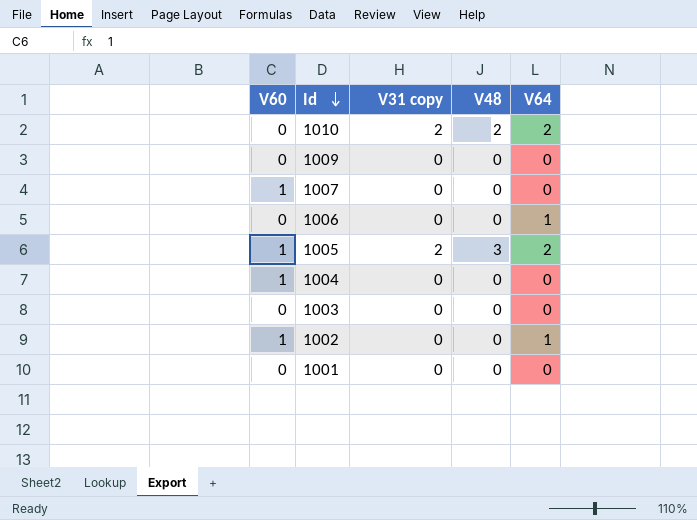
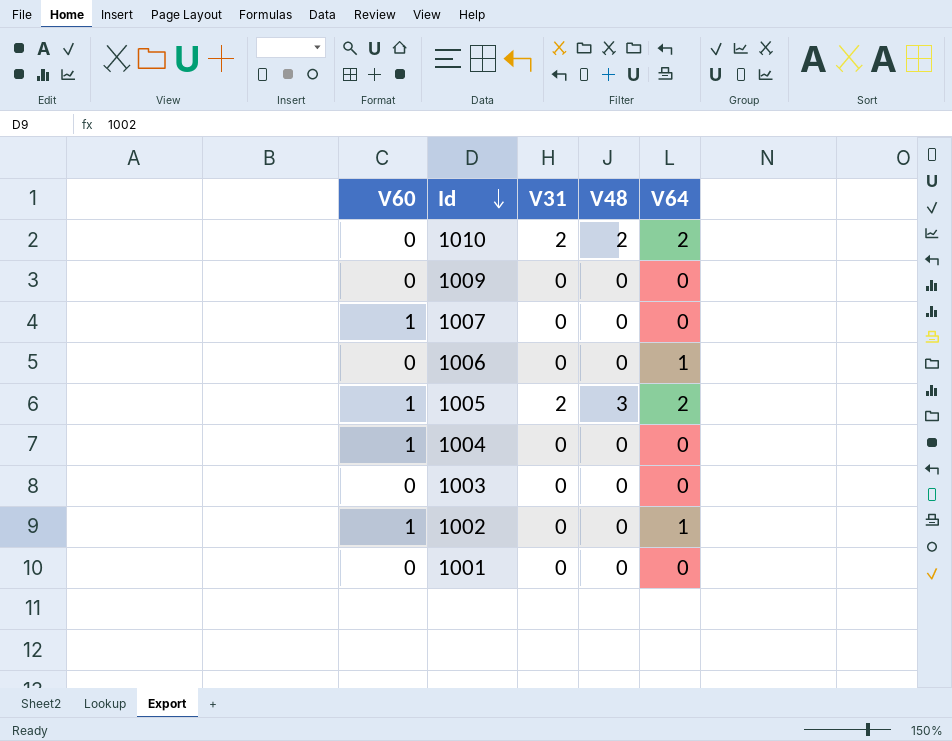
column name: V31 copy -> V31

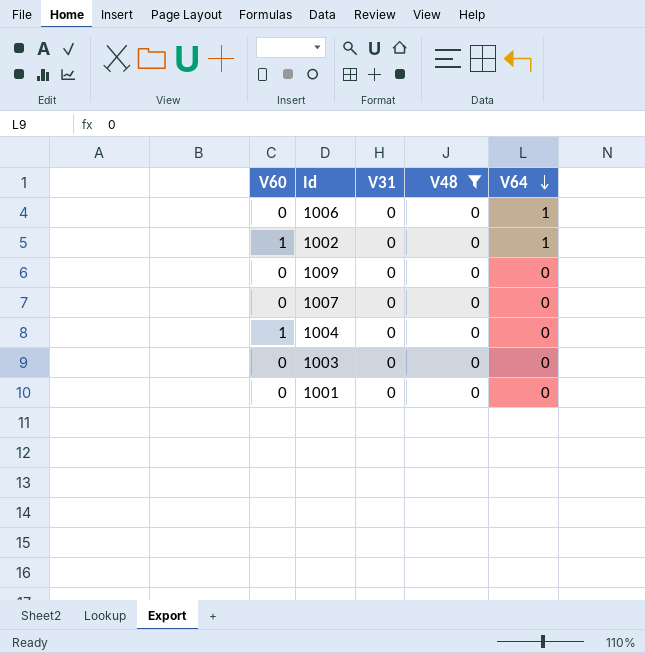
filter: none -> V48 = 0
row order: Id descending -> V64 descending
1007 | V60: 1 -> 0

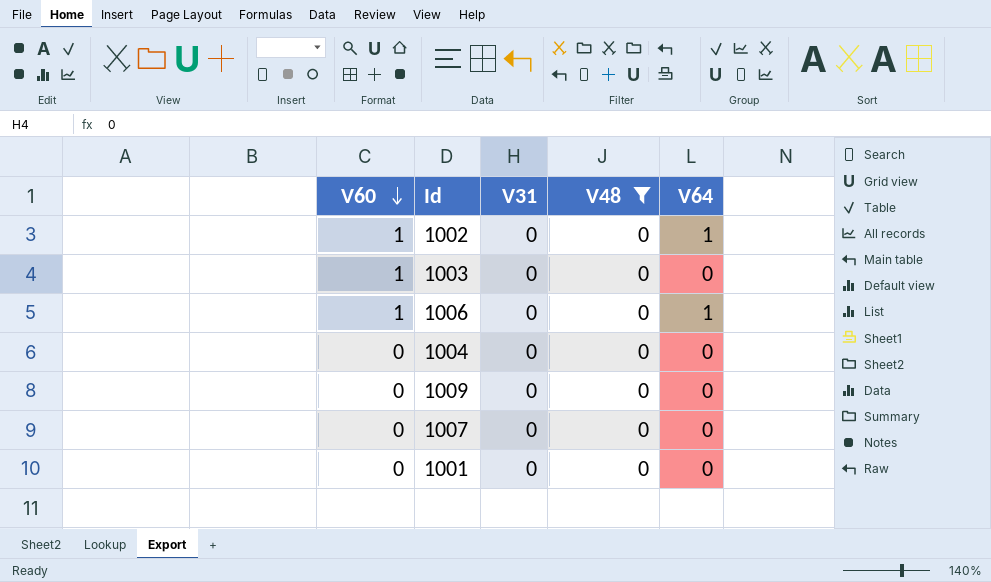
row order: V64 descending -> V60 descending
1003 | V60: 0 -> 1
1006 | V60: 0 -> 1
1004 | V60: 1 -> 0

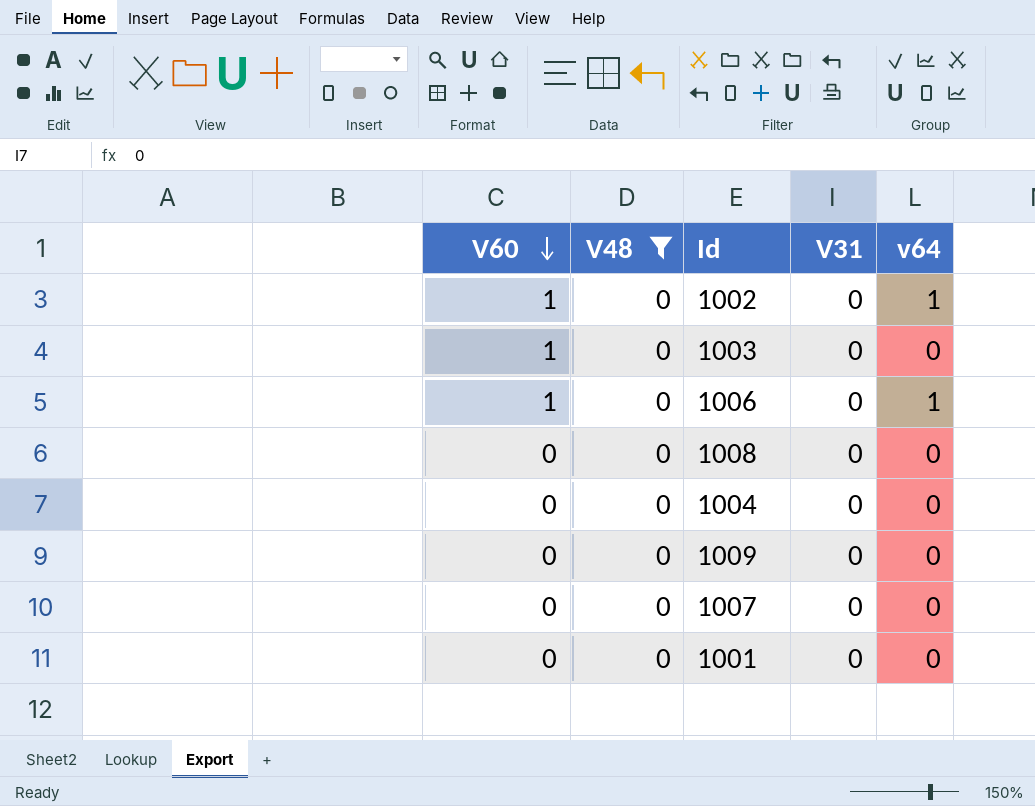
column V48 | position: 4 -> 2
column name: V64 -> v64
row 1008: none -> 0 | 0 | 0 | 0

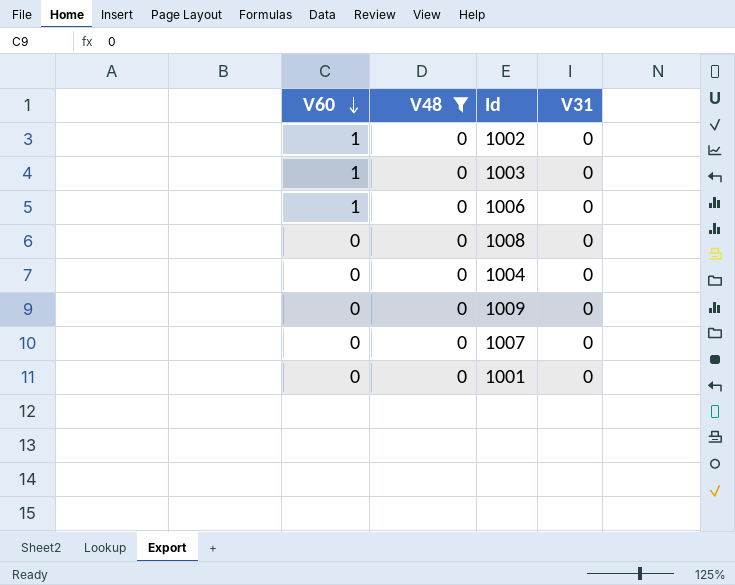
column v64 | position: 5 -> none

